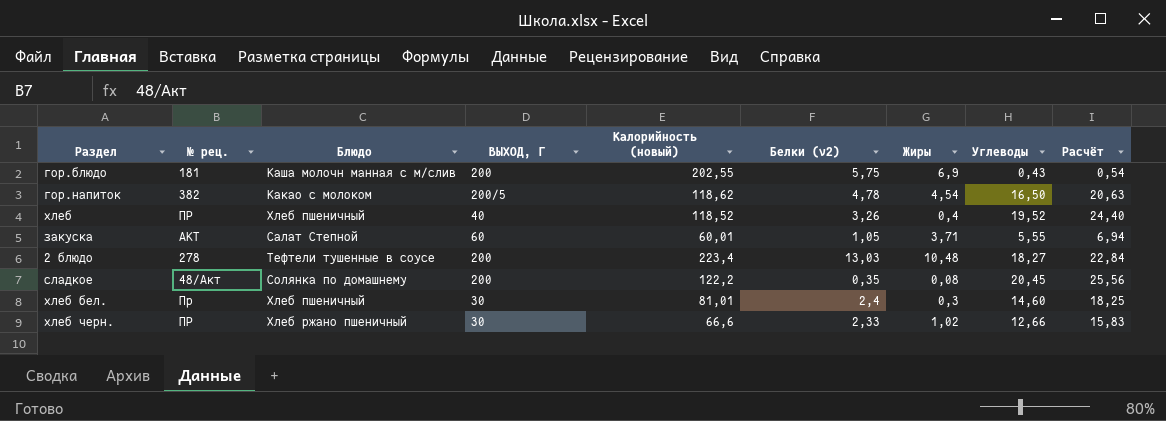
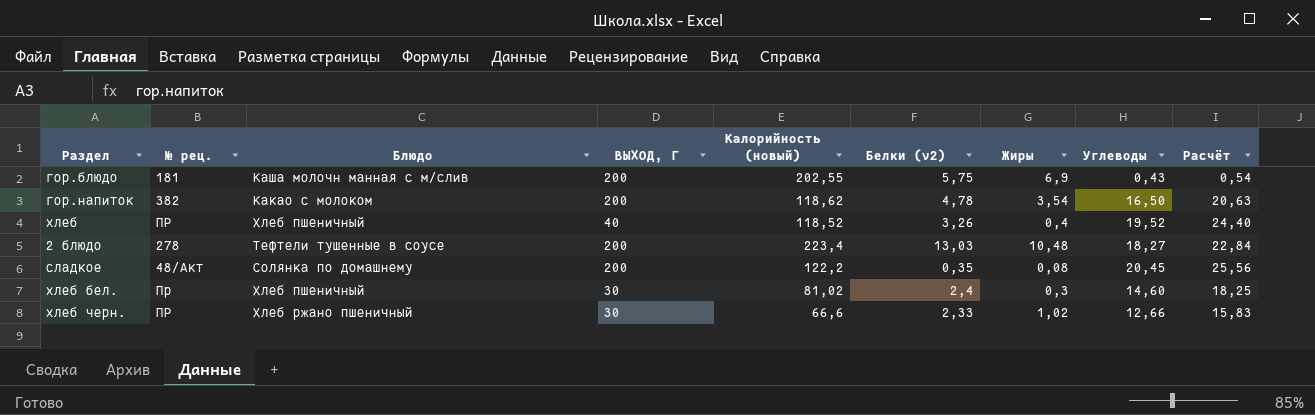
row закуска: АКТ | Салат Степной | 60 | 60,01 | 1,05 | 3,71 | 5,55 | 6,94 -> none
гор.напиток | ВЫХОД, Г: 200/5 -> 200
гор.напиток | Жиры: 4,54 -> 3,54
хлеб бел. | Калорийность (новый): 81,01 -> 81,02

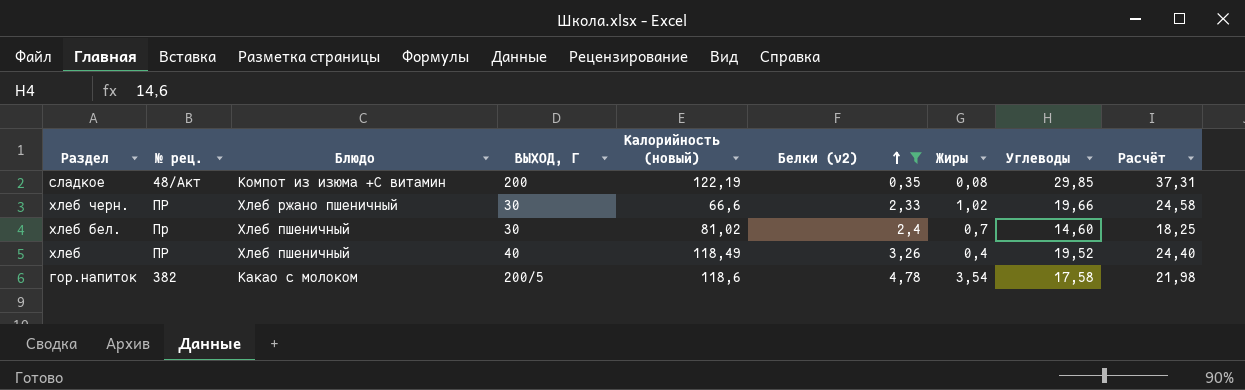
filter: none -> Белки (v2) <= 4,78
row order: none -> Белки (v2) ascending
сладкое | Блюдо: Солянка по домашнему -> Компот из изюма +С витамин
сладкое | Калорийность (новый): 122,2 -> 122,19
сладкое | Углеводы: 20,45 -> 29,85
сладкое | Расчёт: 25,56 -> 37,31
хлеб черн. | Углеводы: 12,66 -> 19,66
хлеб черн. | Расчёт: 15,83 -> 24,58
хлеб бел. | Жиры: 0,3 -> 0,7
хлеб | Калорийность (новый): 118,52 -> 118,49
гор.напиток | ВЫХОД, Г: 200 -> 200/5
гор.напиток | Калорийность (новый): 118,62 -> 118,6
гор.напиток | Углеводы: 16,50 -> 17,58
гор.напиток | Расчёт: 20,63 -> 21,98

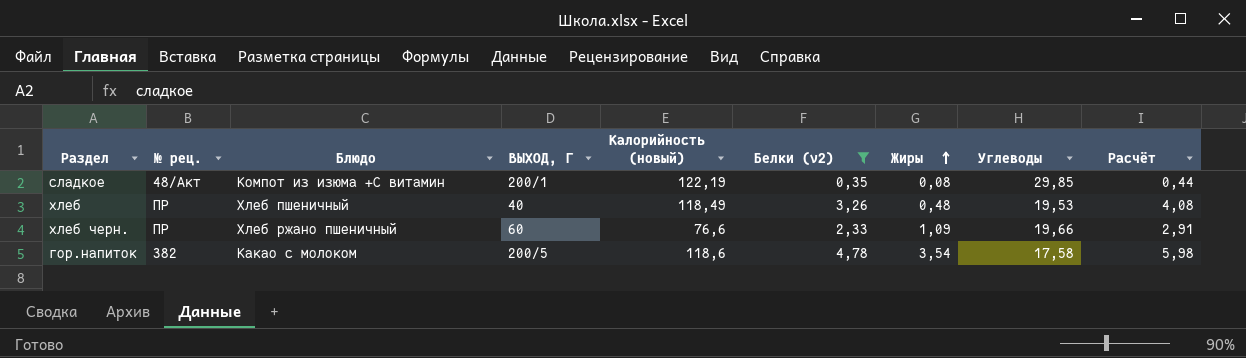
row order: Белки (v2) ascending -> Жиры ascending
column Расчёт | formula: [Углеводы] * 1,25 -> [Белки (v2)] * 1,25
row хлеб бел.: Пр | Хлеб пшеничный | 30 | 81,02 | 2,4 | 0,7 | 14,60 | 18,25 -> none
сладкое | ВЫХОД, Г: 200 -> 200/1
хлеб | Жиры: 0,4 -> 0,48
хлеб | Углеводы: 19,52 -> 19,53
хлеб черн. | ВЫХОД, Г: 30 -> 60
хлеб черн. | Калорийность (новый): 66,6 -> 76,6
хлеб черн. | Жиры: 1,02 -> 1,09

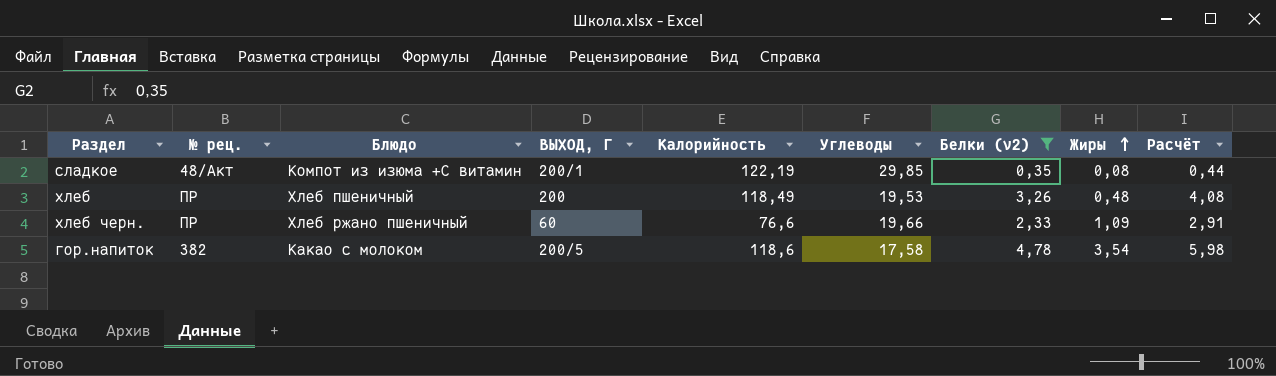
column name: Калорийность (новый) -> Калорийность
column Углеводы | position: 8 -> 6
хлеб | ВЫХОД, Г: 40 -> 200

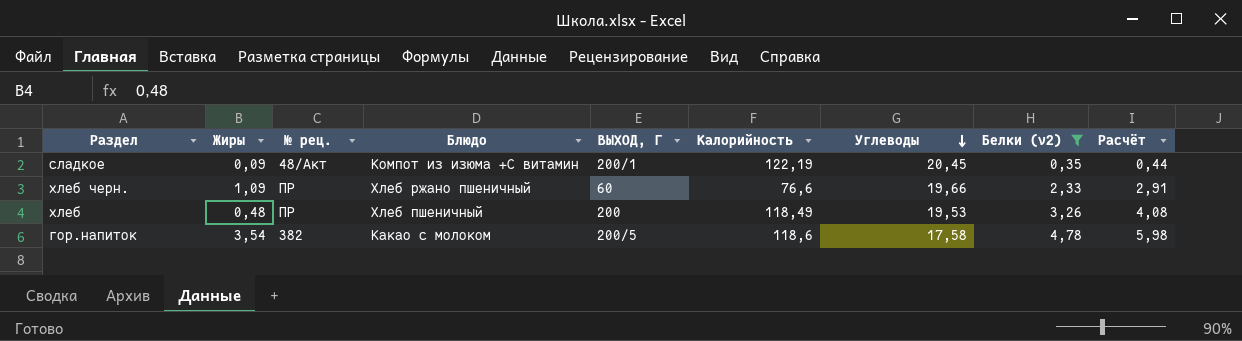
row order: Жиры ascending -> Углеводы descending
column Жиры | position: 8 -> 2
сладкое | Жиры: 0,08 -> 0,09
сладкое | Углеводы: 29,85 -> 20,45

